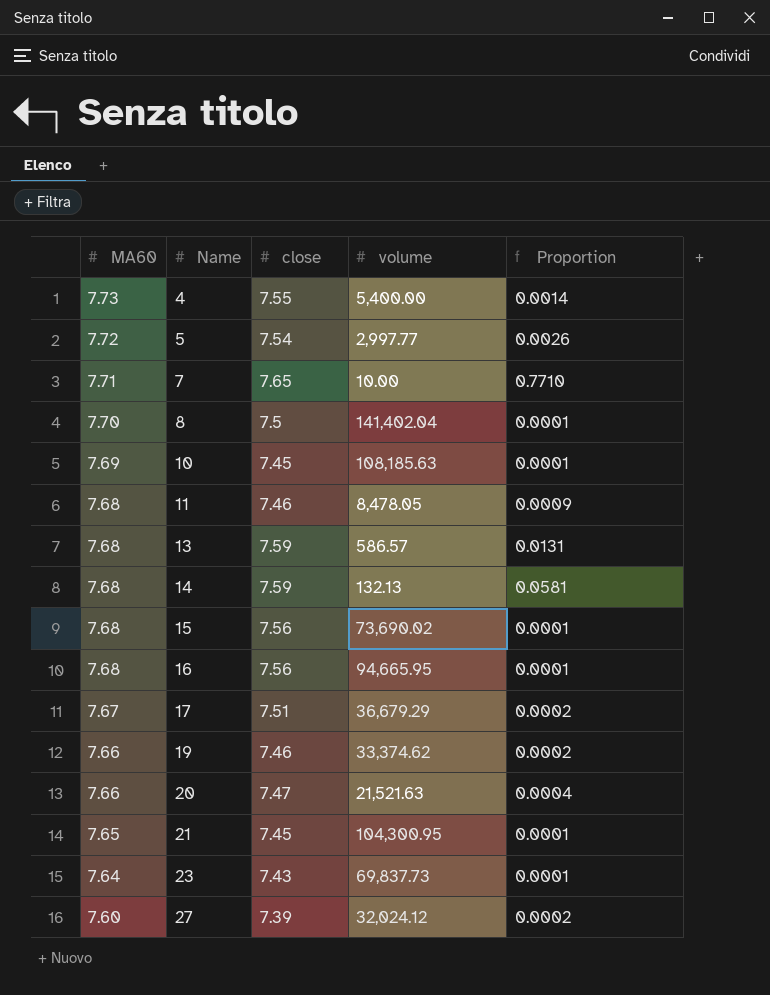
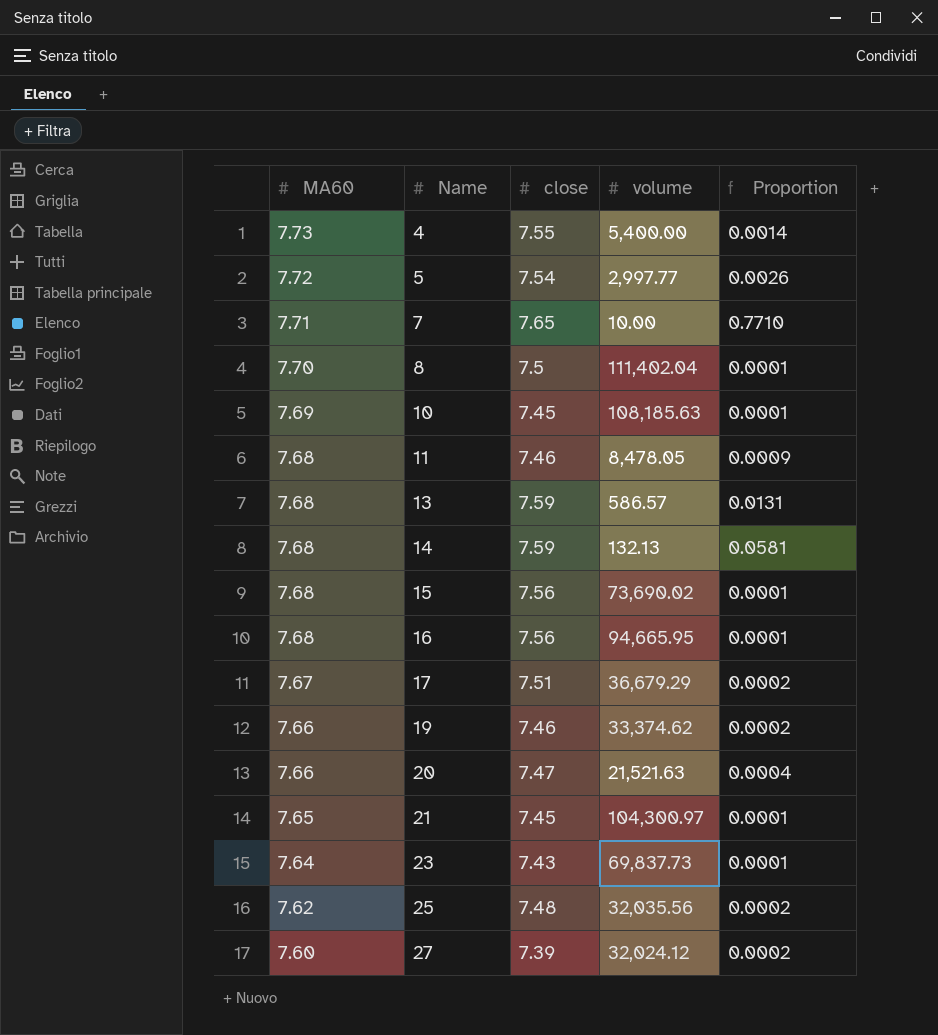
8 | volume: 141,402.04 -> 111,402.04
21 | volume: 104,300.95 -> 104,300.97
row 25: none -> 7.62 | 7.48 | 32,035.56 | 0.0002

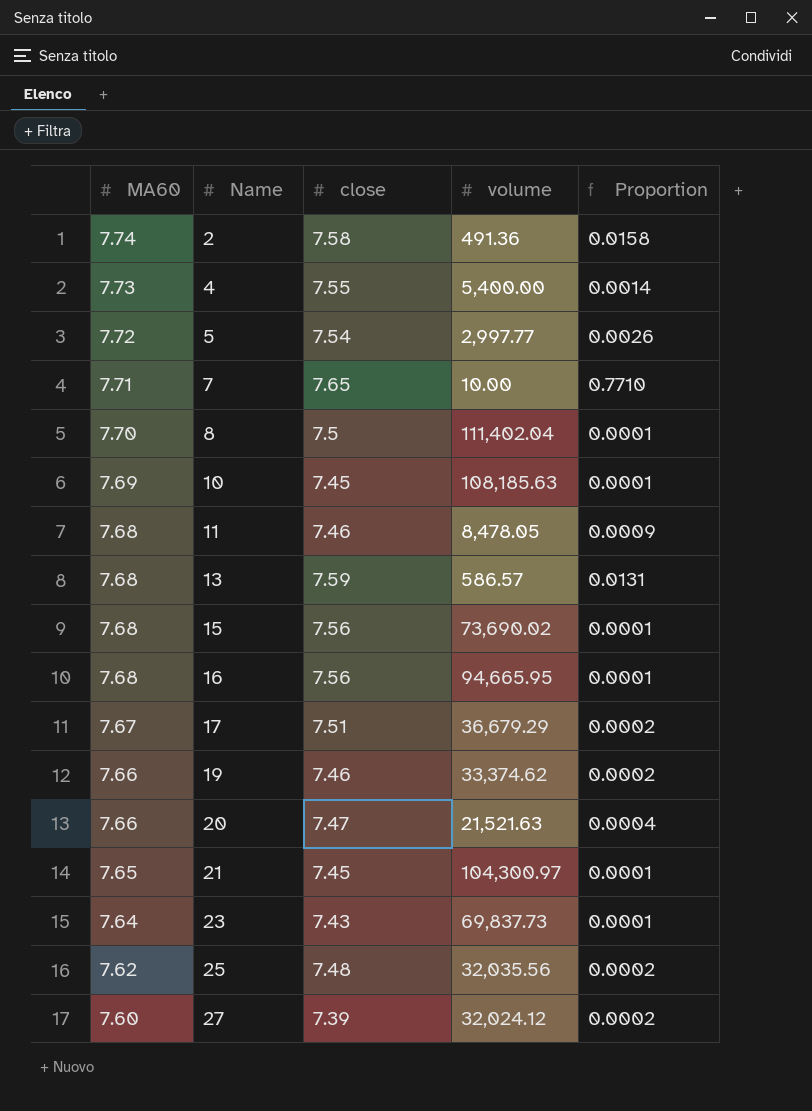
row 14: 7.68 | 7.59 | 132.13 | 0.0581 -> none
row 2: none -> 7.74 | 7.58 | 491.36 | 0.0158

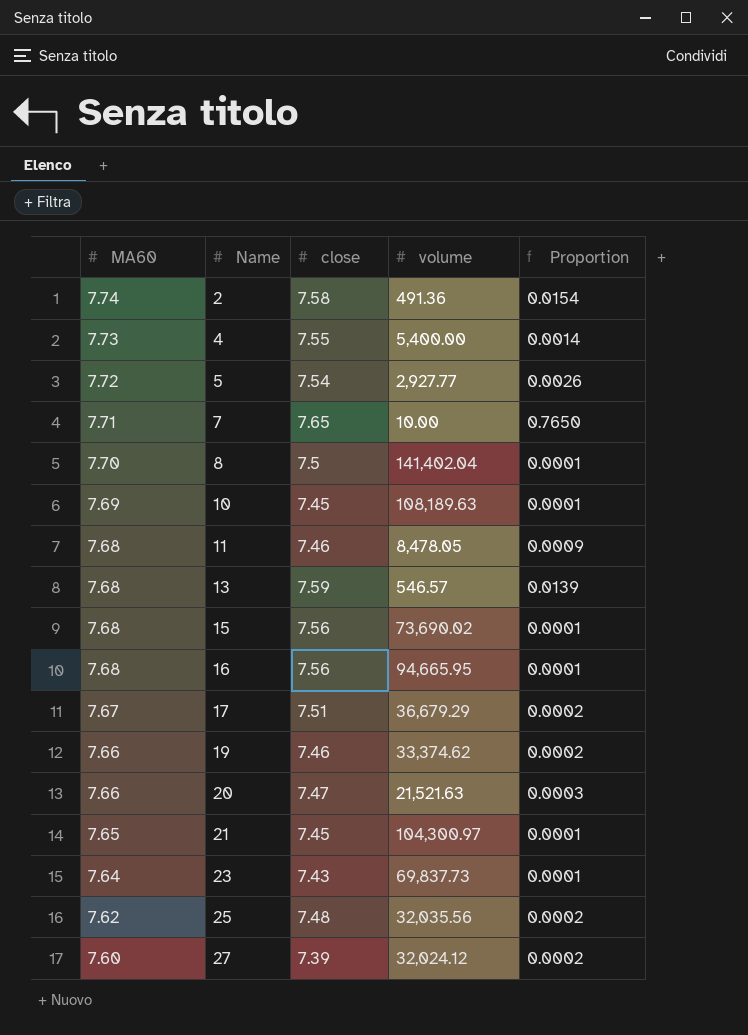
column Proportion | formula: [MA60] / [volume] -> [close] / [volume]
5 | volume: 2,997.77 -> 2,927.77
8 | volume: 111,402.04 -> 141,402.04
10 | volume: 108,185.63 -> 108,189.63
13 | volume: 586.57 -> 546.57

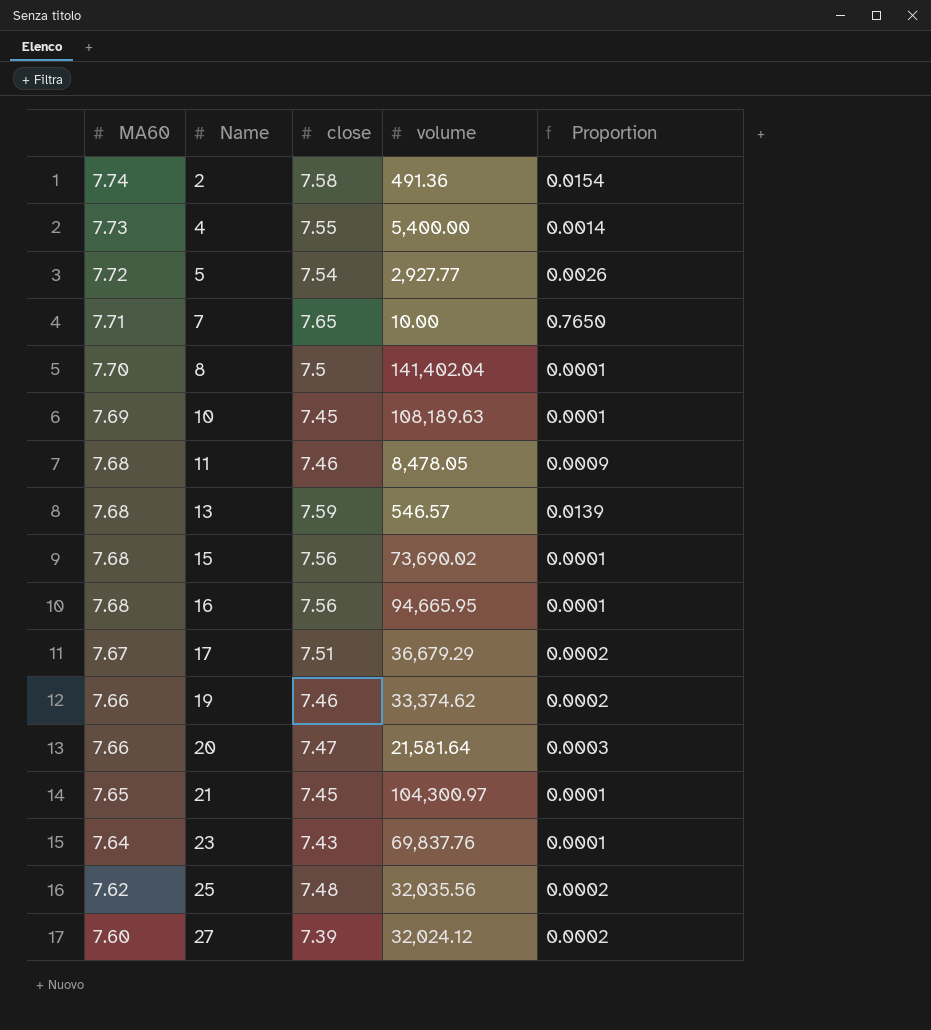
20 | volume: 21,521.63 -> 21,581.64
23 | volume: 69,837.73 -> 69,837.76

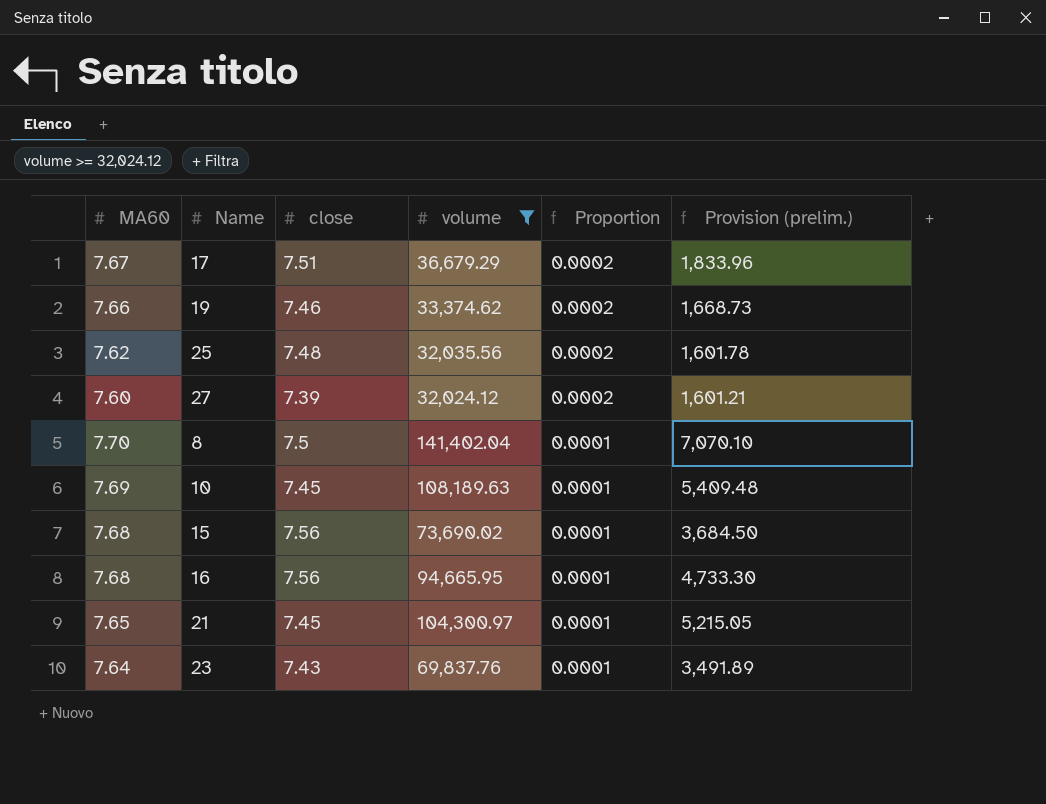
filter: none -> volume >= 32,024.12
row order: MA60 descending -> Proportion descending
column Provision (prelim.) | formula: none -> [volume] * 0.05

